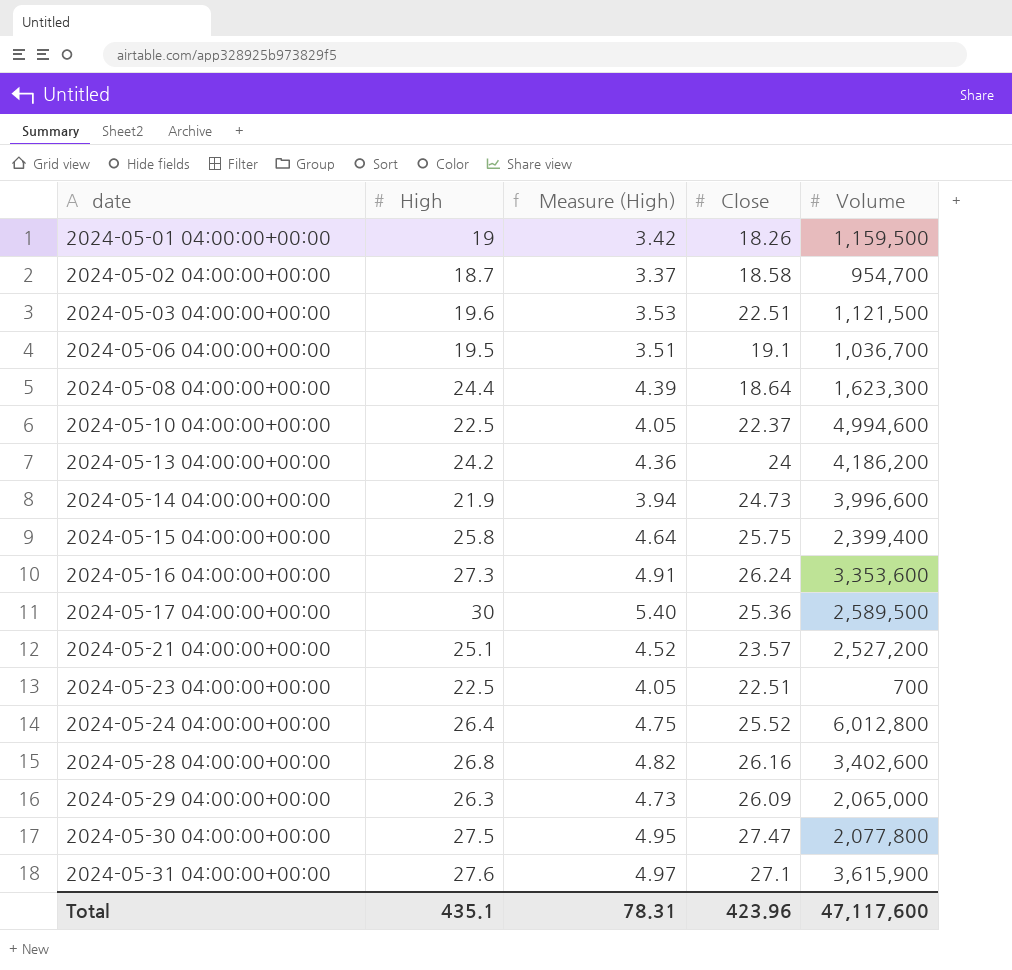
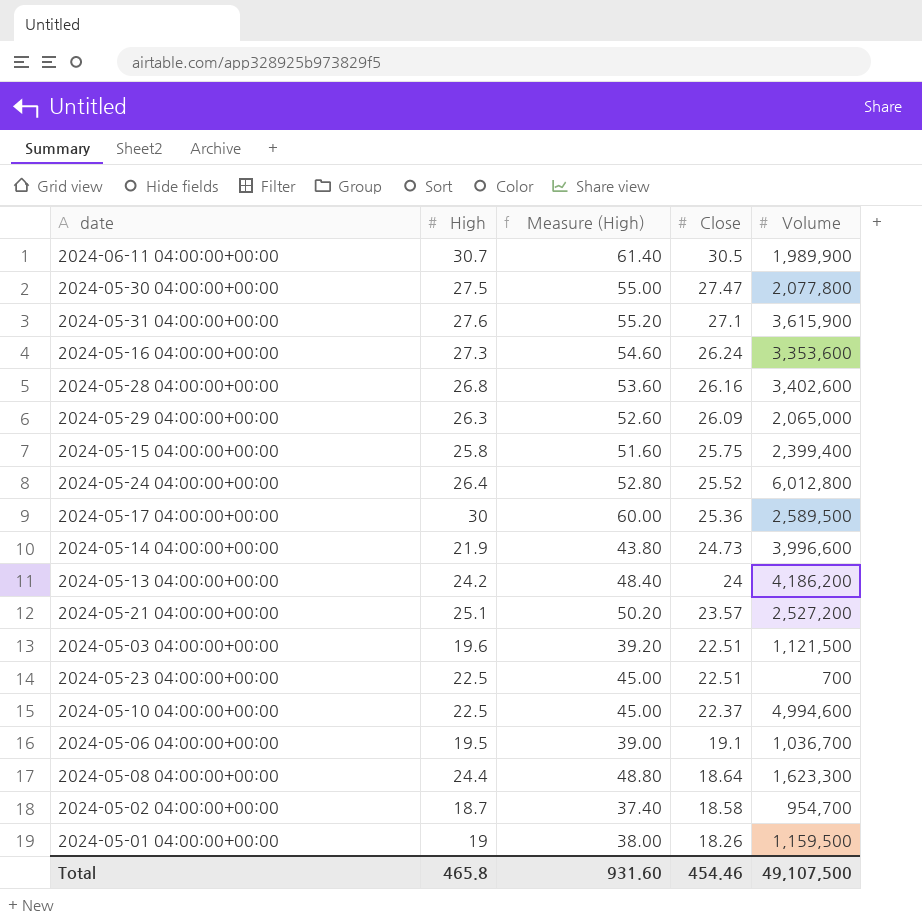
row order: date ascending -> Close descending
column Measure (High) | formula: [High] * 0.18 -> [High] * 2
row 2024-06-11 04:00:00+00:00: none -> 30.7 | 61.40 | 30.5 | 1,989,900
Total | High: 435.1 -> 465.8
Total | Measure (High): 78.31 -> 931.60
Total | Close: 423.96 -> 454.46
Total | Volume: 47,117,600 -> 49,107,500

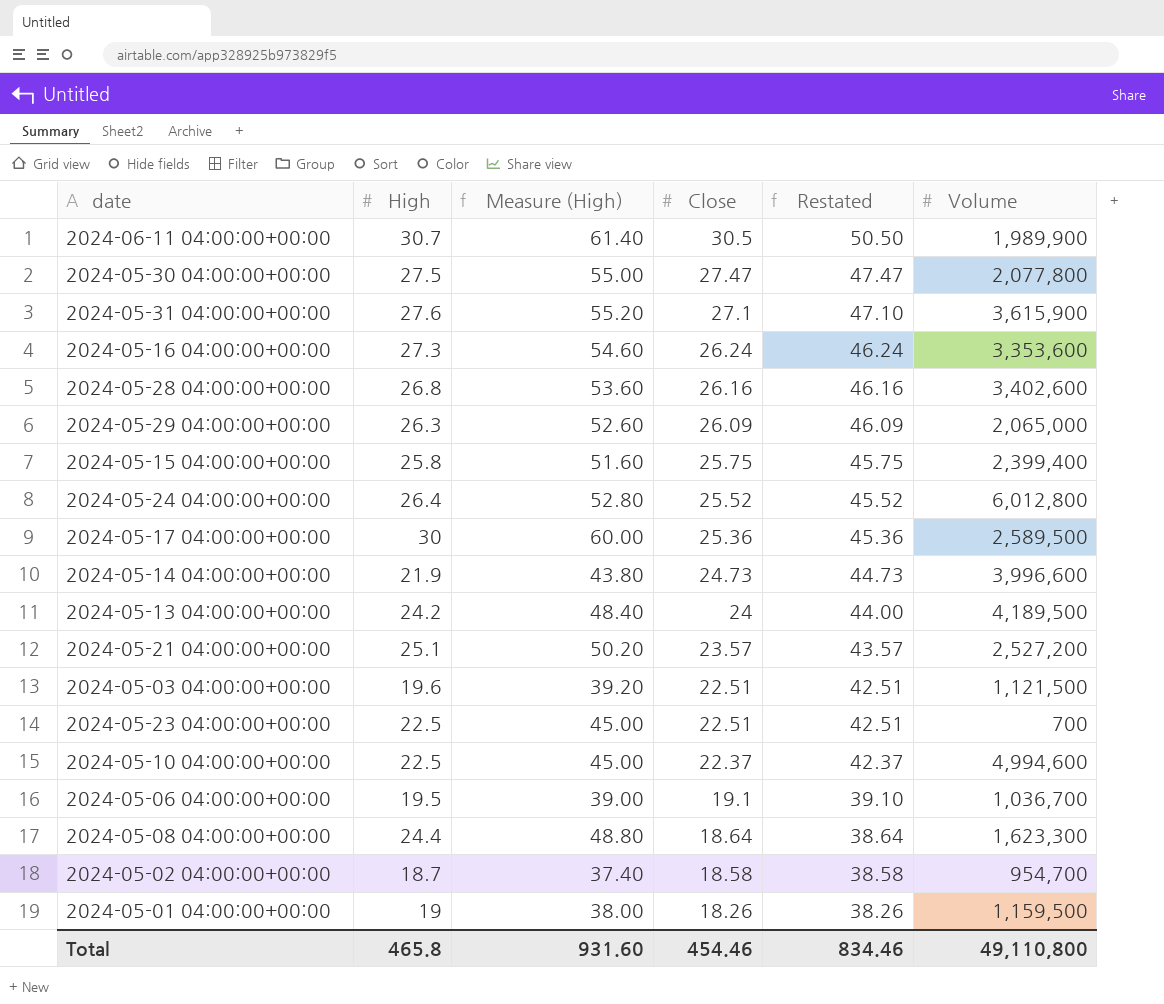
column Restated | formula: none -> [Close] + 20
2024-05-13 04:00:00+00:00 | Volume: 4,186,200 -> 4,189,500
Total | Volume: 49,107,500 -> 49,110,800

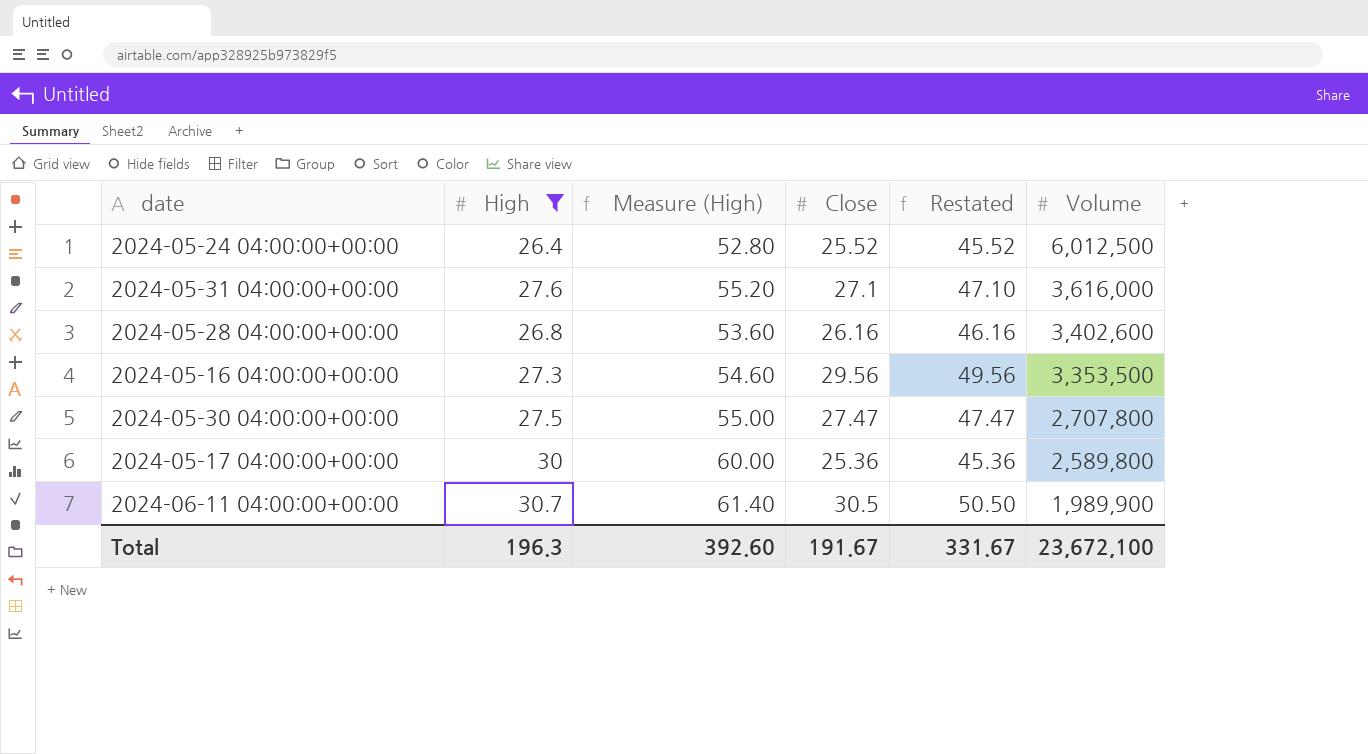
filter: none -> High >= 26.4
row order: Close descending -> Volume descending
2024-05-24 04:00:00+00:00 | Volume: 6,012,800 -> 6,012,500
2024-05-31 04:00:00+00:00 | Volume: 3,615,900 -> 3,616,000
2024-05-16 04:00:00+00:00 | Close: 26.24 -> 29.56
2024-05-16 04:00:00+00:00 | Restated: 46.24 -> 49.56
2024-05-16 04:00:00+00:00 | Volume: 3,353,600 -> 3,353,500
2024-05-30 04:00:00+00:00 | Volume: 2,077,800 -> 2,707,800
2024-05-17 04:00:00+00:00 | Volume: 2,589,500 -> 2,589,800
Total | High: 465.8 -> 196.3
Total | Measure (High): 931.60 -> 392.60
Total | Close: 454.46 -> 191.67
Total | Restated: 834.46 -> 331.67
Total | Volume: 49,110,800 -> 23,672,100

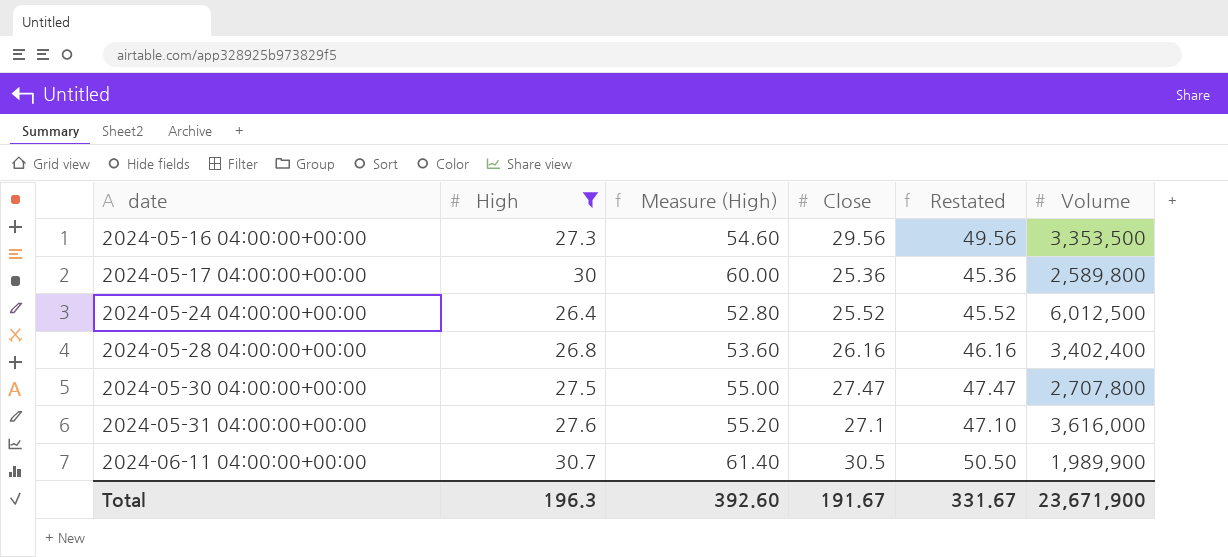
row order: Volume descending -> date ascending
2024-05-28 04:00:00+00:00 | Volume: 3,402,600 -> 3,402,400
Total | Volume: 23,672,100 -> 23,671,900

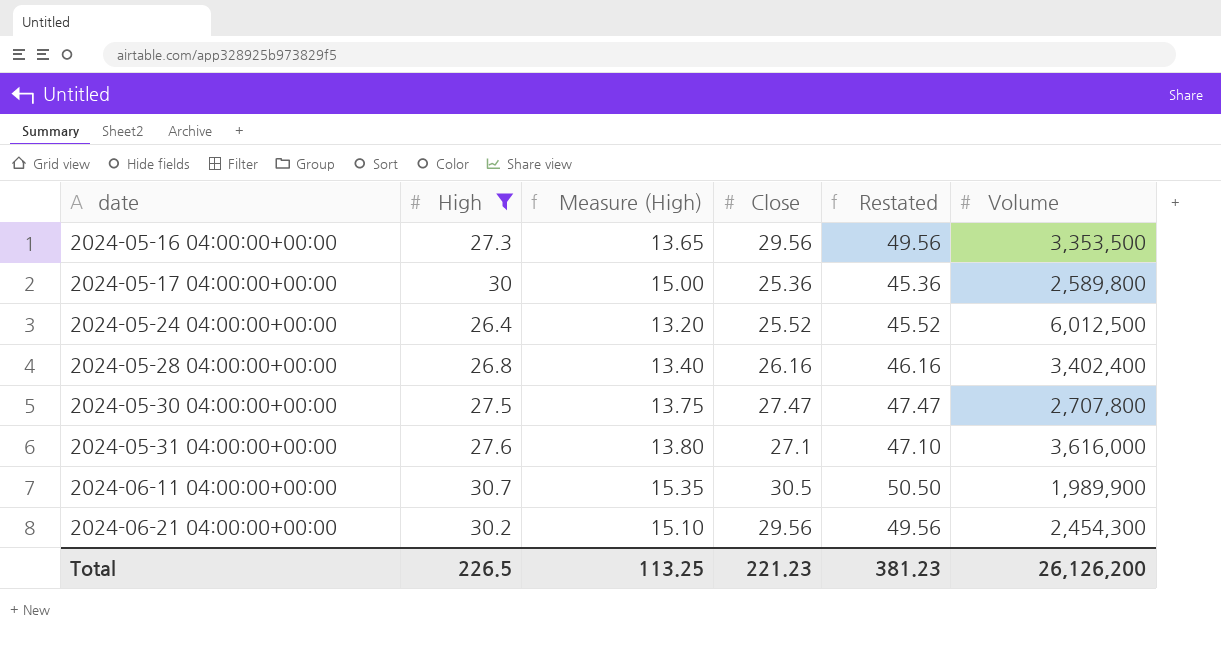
column Measure (High) | formula: [High] * 2 -> [High] * 0.5
row 2024-06-21 04:00:00+00:00: none -> 30.2 | 15.10 | 29.56 | 49.56 | 2,454,300
Total | High: 196.3 -> 226.5
Total | Measure (High): 392.60 -> 113.25
Total | Close: 191.67 -> 221.23
Total | Restated: 331.67 -> 381.23
Total | Volume: 23,671,900 -> 26,126,200

